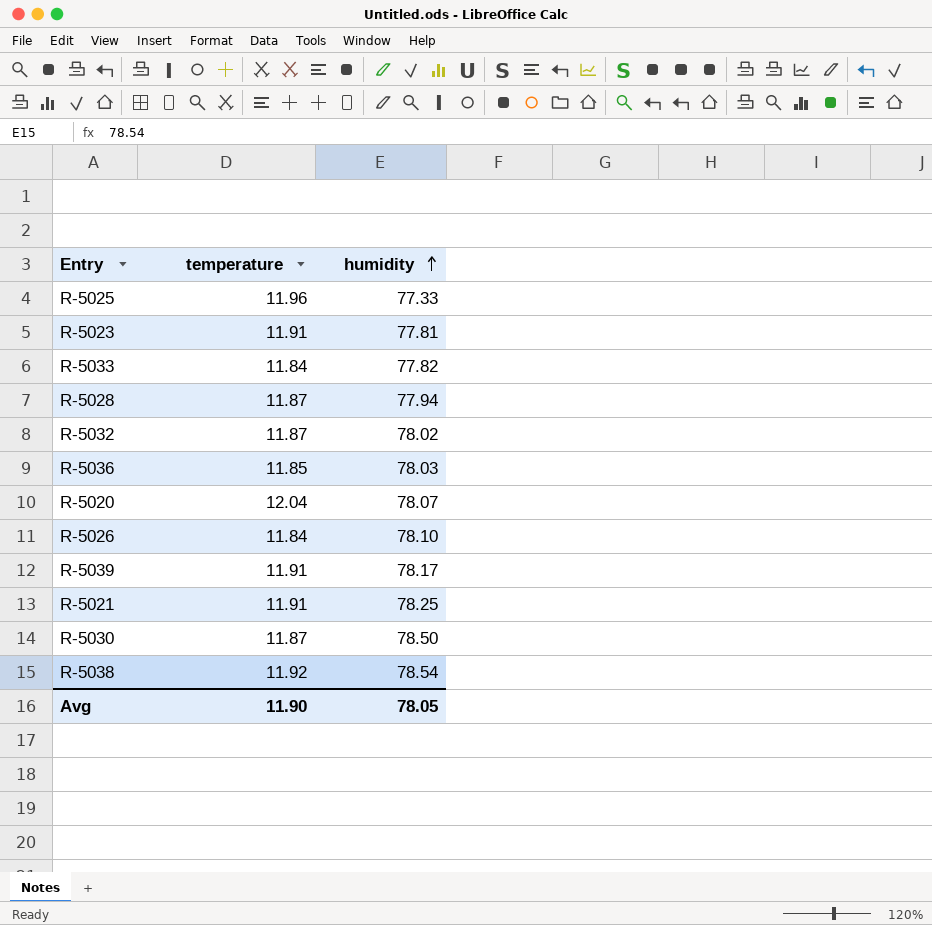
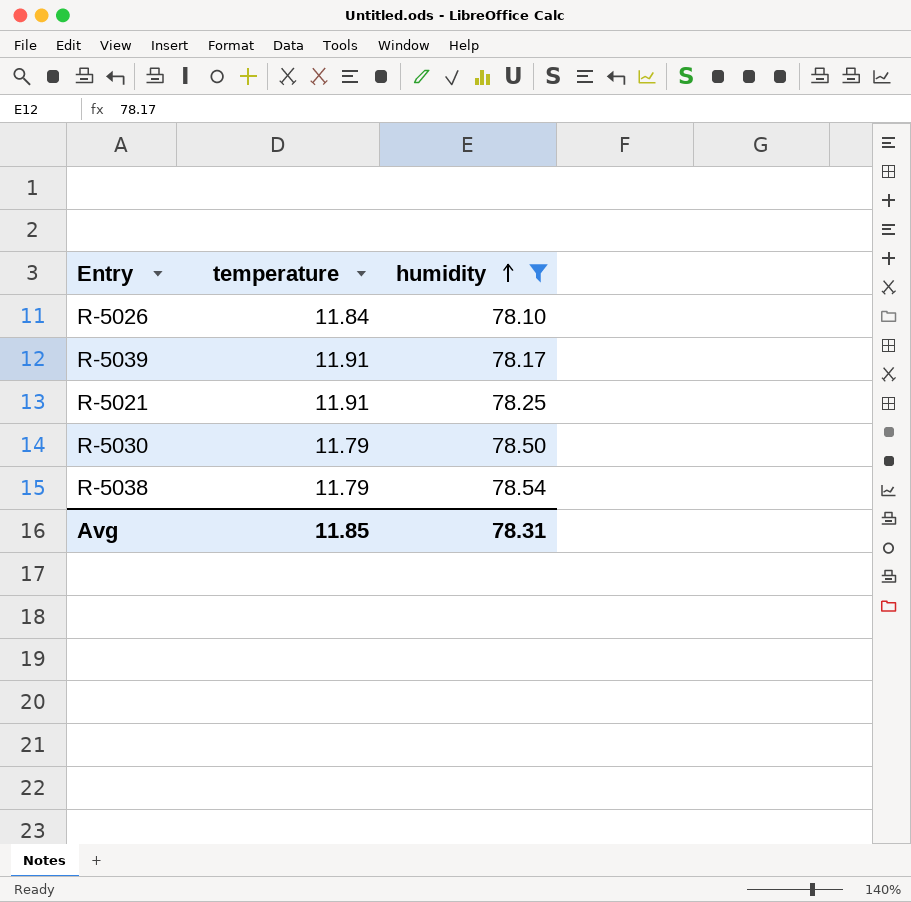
filter: none -> humidity >= 78.10
R-5030 | temperature: 11.87 -> 11.79
R-5038 | temperature: 11.92 -> 11.79
Avg | temperature: 11.90 -> 11.85
Avg | humidity: 78.05 -> 78.31

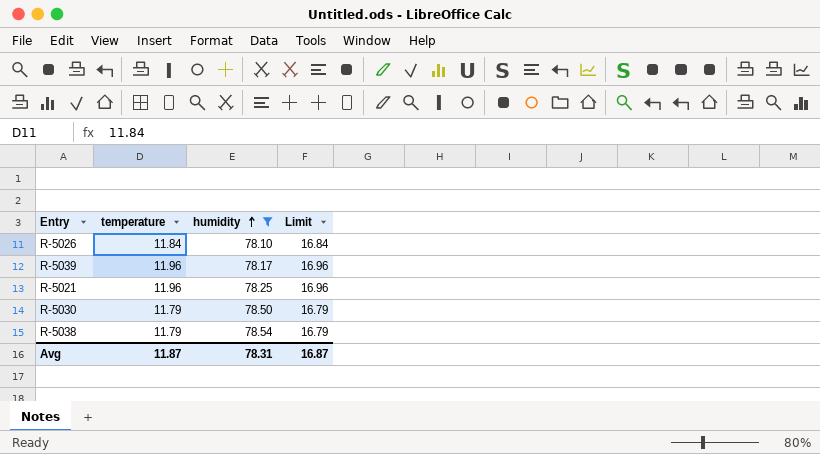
column Limit | formula: none -> [temperature] + 5
R-5039 | temperature: 11.91 -> 11.96
R-5021 | temperature: 11.91 -> 11.96
Avg | temperature: 11.85 -> 11.87

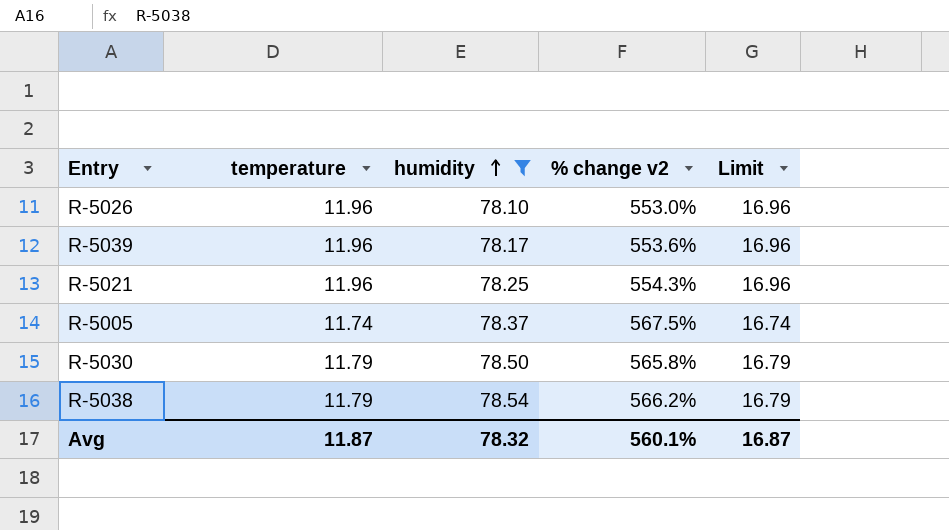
column % change v2 | formula: none -> ([humidity] - [temperature]) / [temperature]
R-5026 | temperature: 11.84 -> 11.96
R-5026 | Limit: 16.84 -> 16.96
row R-5005: none -> 11.74 | 78.37 | 567.5% | 16.74
Avg | humidity: 78.31 -> 78.32

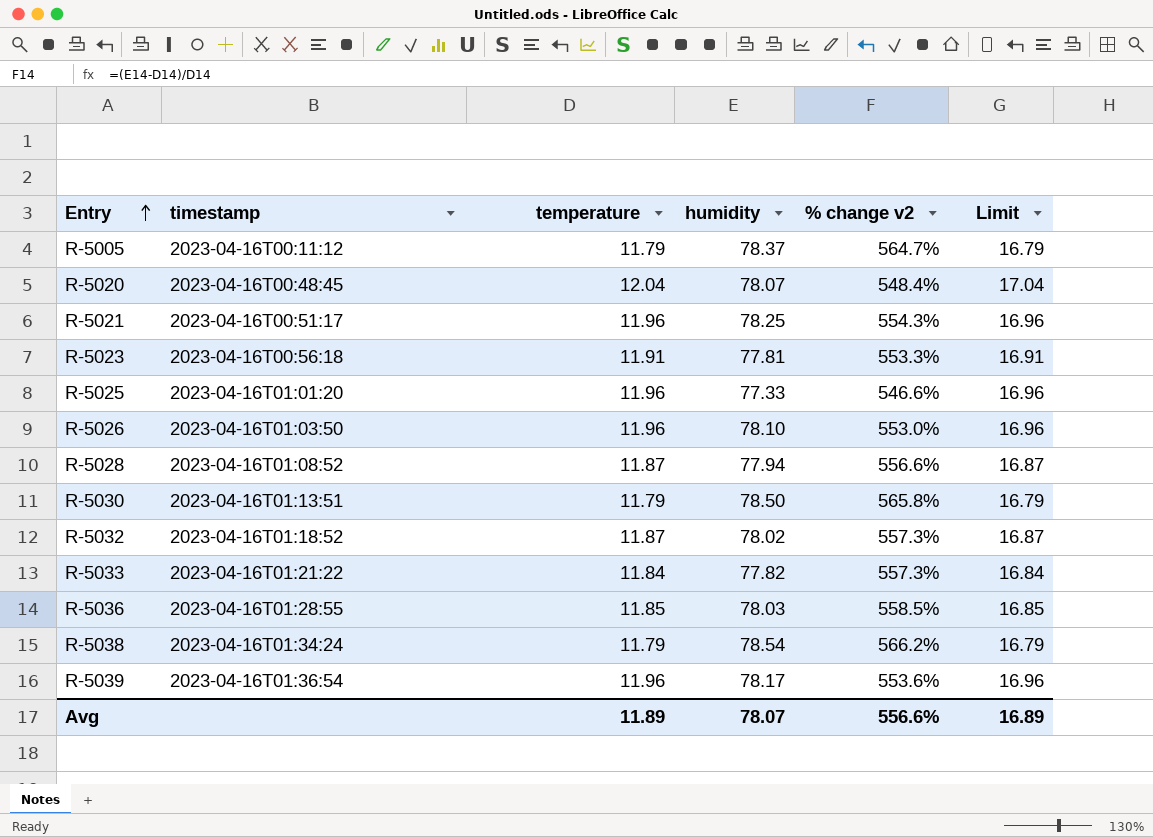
filter: humidity >= 78.10 -> none
row order: humidity ascending -> Entry ascending
column timestamp | position: none -> 2
R-5005 | temperature: 11.74 -> 11.79
R-5005 | % change v2: 567.5% -> 564.7%
R-5005 | Limit: 16.74 -> 16.79
Avg | temperature: 11.87 -> 11.89
Avg | humidity: 78.32 -> 78.07
Avg | % change v2: 560.1% -> 556.6%
Avg | Limit: 16.87 -> 16.89

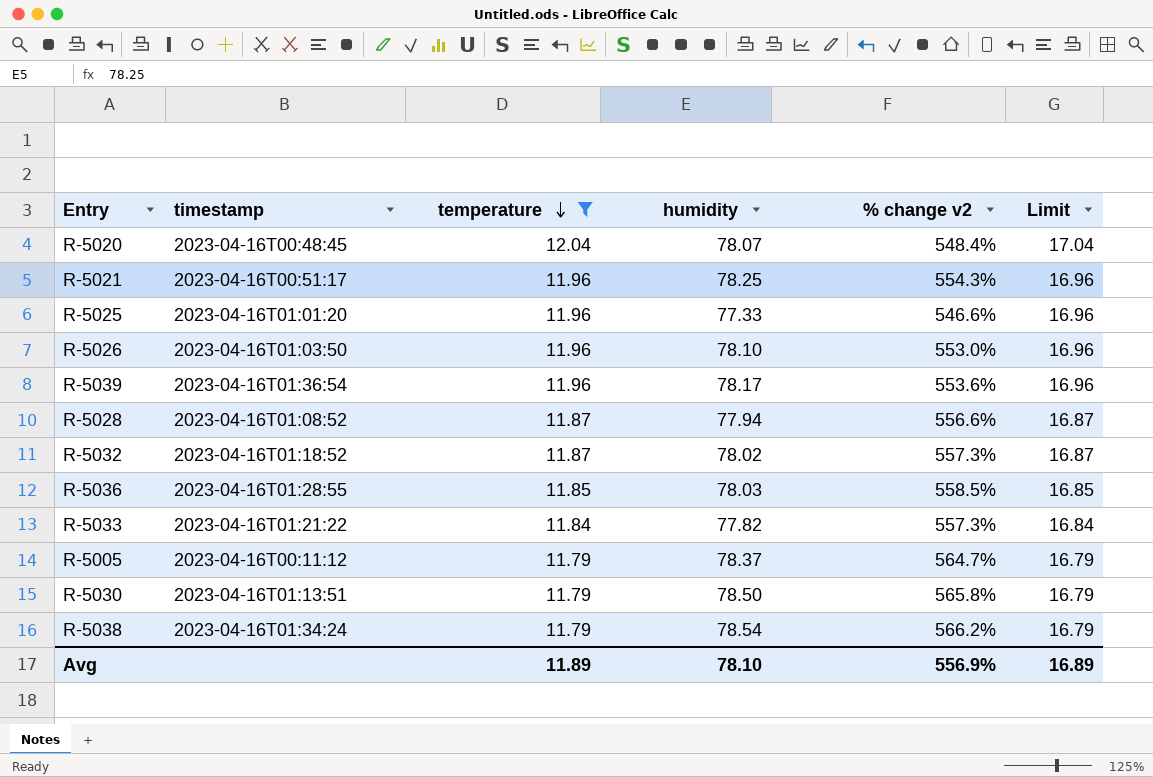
filter: none -> temperature != 11.91
row order: Entry ascending -> temperature descending
Avg | humidity: 78.07 -> 78.10
Avg | % change v2: 556.6% -> 556.9%

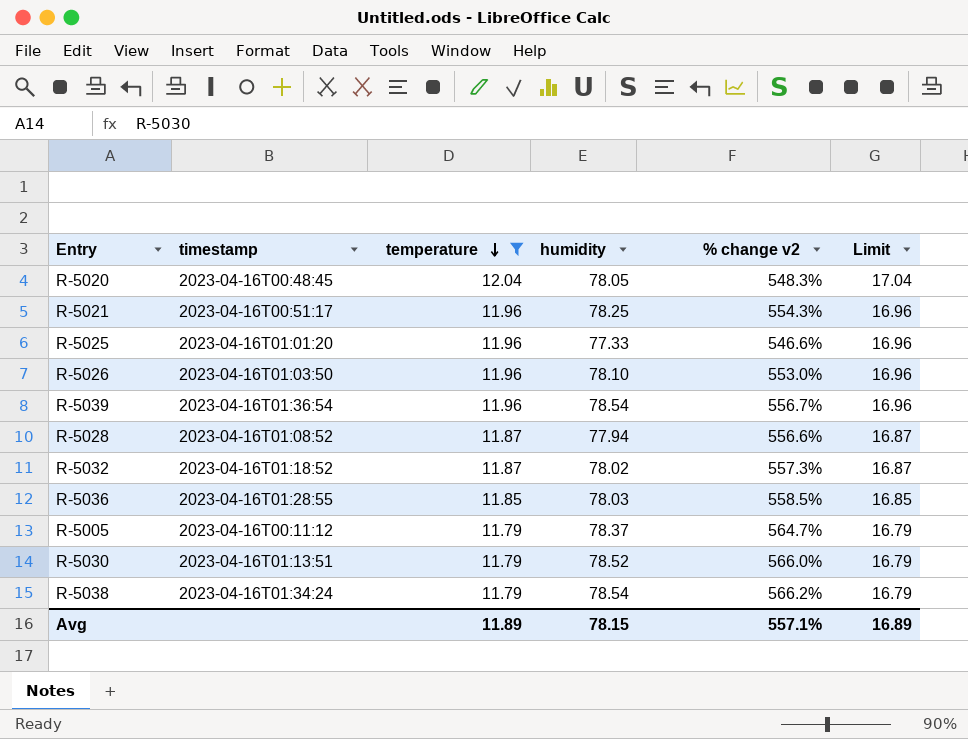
row R-5033: 2023-04-16T01:21:22 | 11.84 | 77.82 | 557.3% | 16.84 -> none
R-5020 | humidity: 78.07 -> 78.05
R-5020 | % change v2: 548.4% -> 548.3%
R-5039 | humidity: 78.17 -> 78.54
R-5039 | % change v2: 553.6% -> 556.7%
R-5030 | humidity: 78.50 -> 78.52
R-5030 | % change v2: 565.8% -> 566.0%
Avg | humidity: 78.10 -> 78.15
Avg | % change v2: 556.9% -> 557.1%

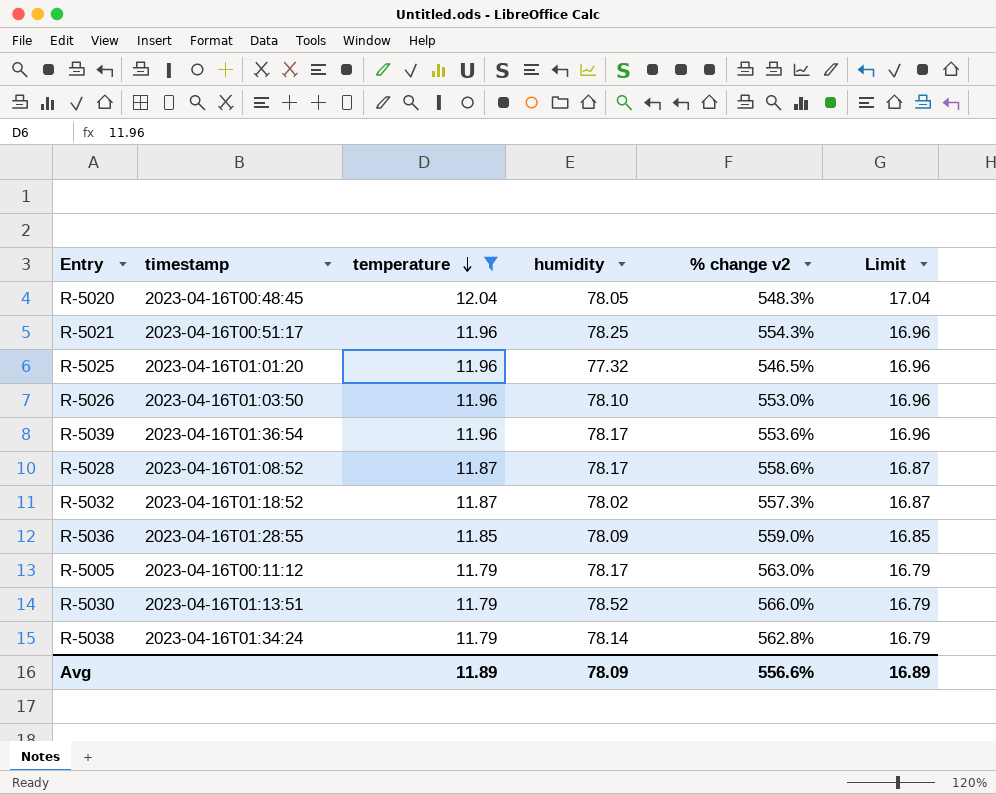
R-5025 | humidity: 77.33 -> 77.32
R-5025 | % change v2: 546.6% -> 546.5%
R-5039 | humidity: 78.54 -> 78.17
R-5039 | % change v2: 556.7% -> 553.6%
R-5028 | humidity: 77.94 -> 78.17
R-5028 | % change v2: 556.6% -> 558.6%
R-5036 | humidity: 78.03 -> 78.09
R-5036 | % change v2: 558.5% -> 559.0%
R-5005 | humidity: 78.37 -> 78.17
R-5005 | % change v2: 564.7% -> 563.0%
R-5038 | humidity: 78.54 -> 78.14
R-5038 | % change v2: 566.2% -> 562.8%
Avg | humidity: 78.15 -> 78.09
Avg | % change v2: 557.1% -> 556.6%

